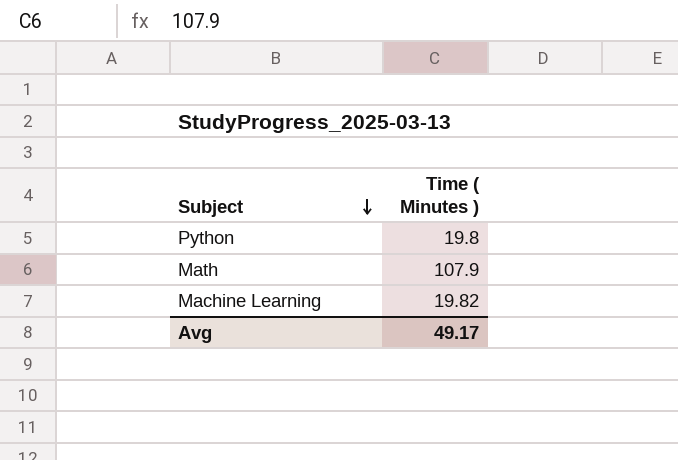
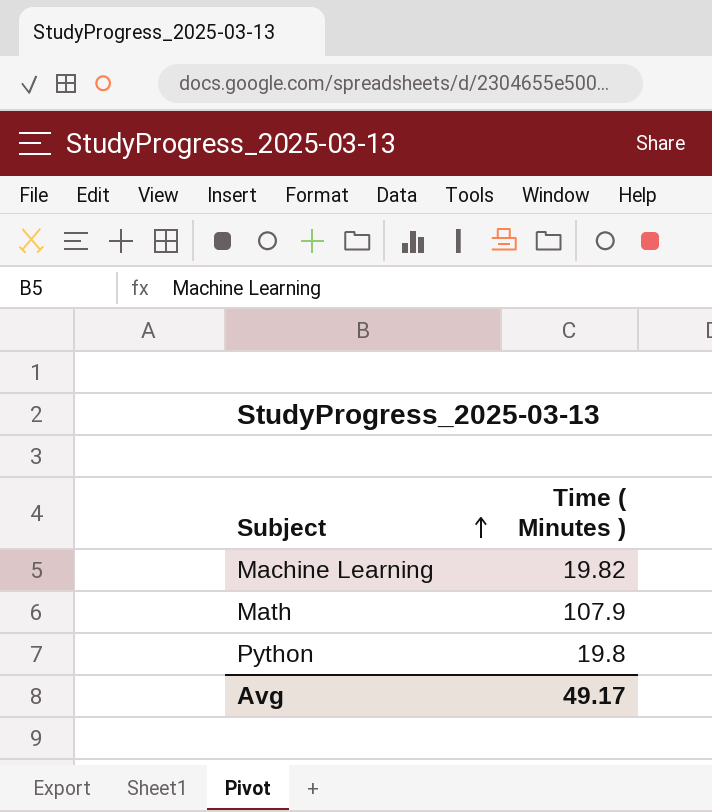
row order: Subject descending -> Subject ascending

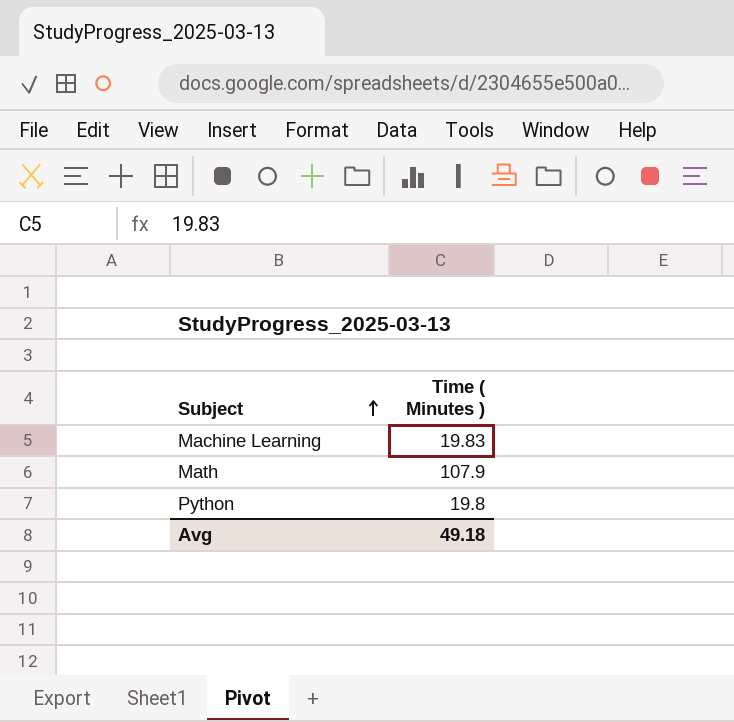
Machine Learning | Time ( Minutes ): 19.82 -> 19.83
Avg | Time ( Minutes ): 49.17 -> 49.18

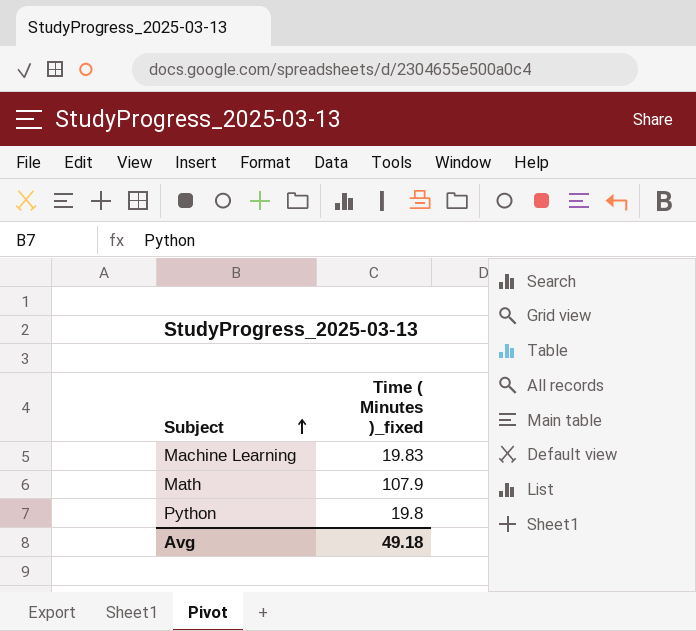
column name: Time ( Minutes ) -> Time ( Minutes )_fixed

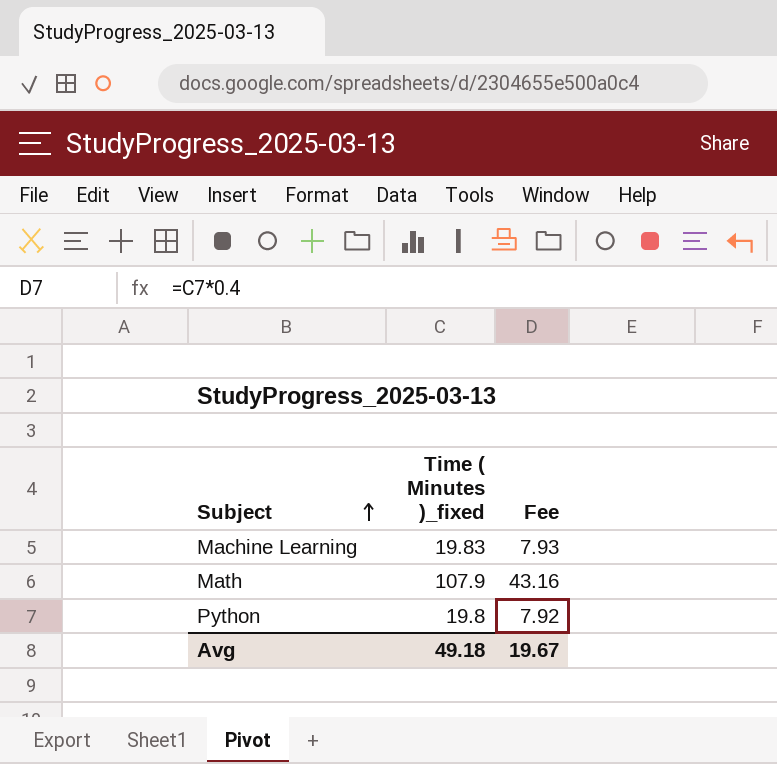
column Fee | formula: none -> [Time ( Minutes )_fixed] * 0.4

